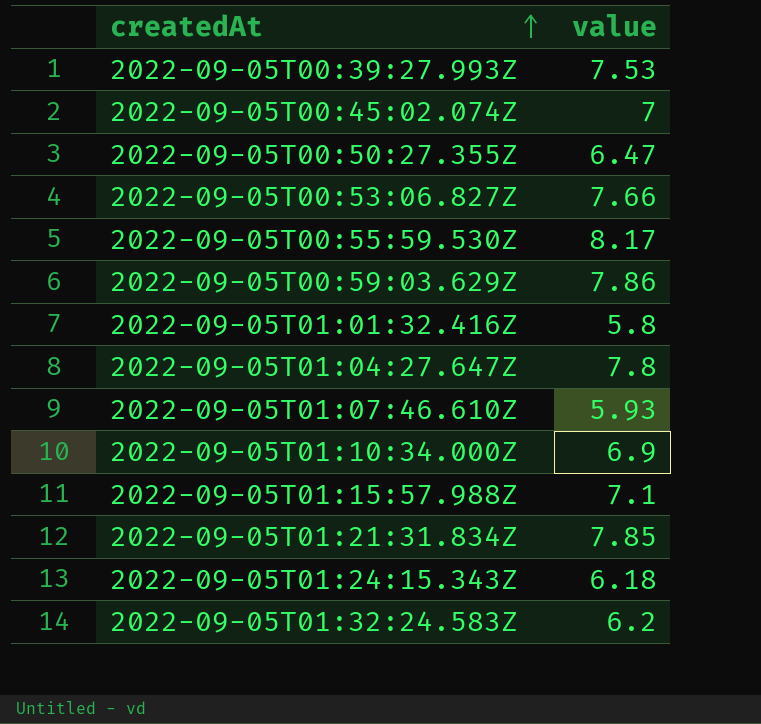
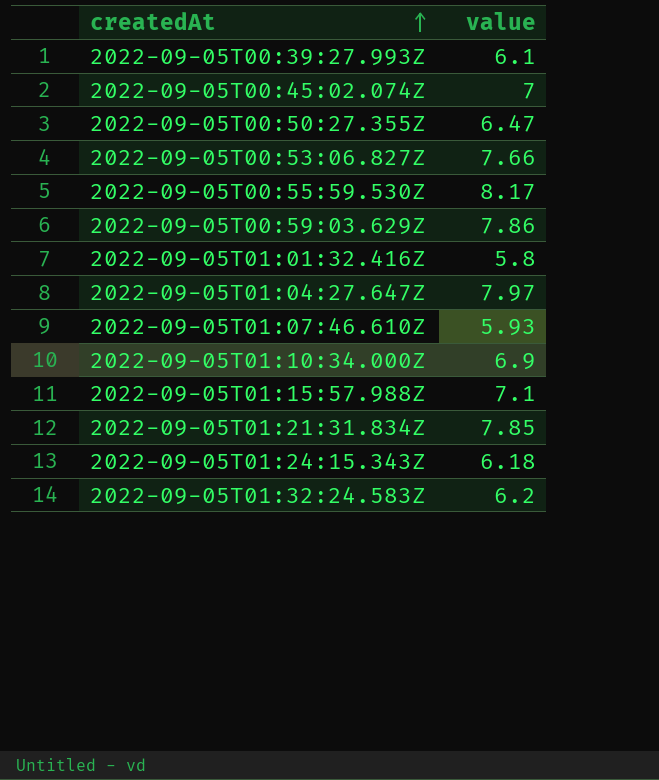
2022-09-05T00:39:27.993Z | value: 7.53 -> 6.1
2022-09-05T01:04:27.647Z | value: 7.8 -> 7.97

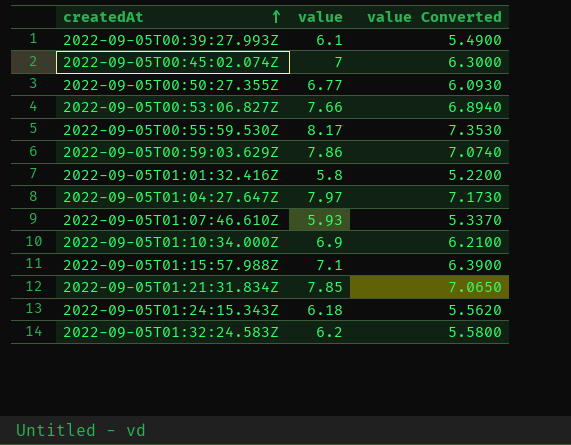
column value Converted | formula: none -> [value] * 0.9
2022-09-05T00:50:27.355Z | value: 6.47 -> 6.77

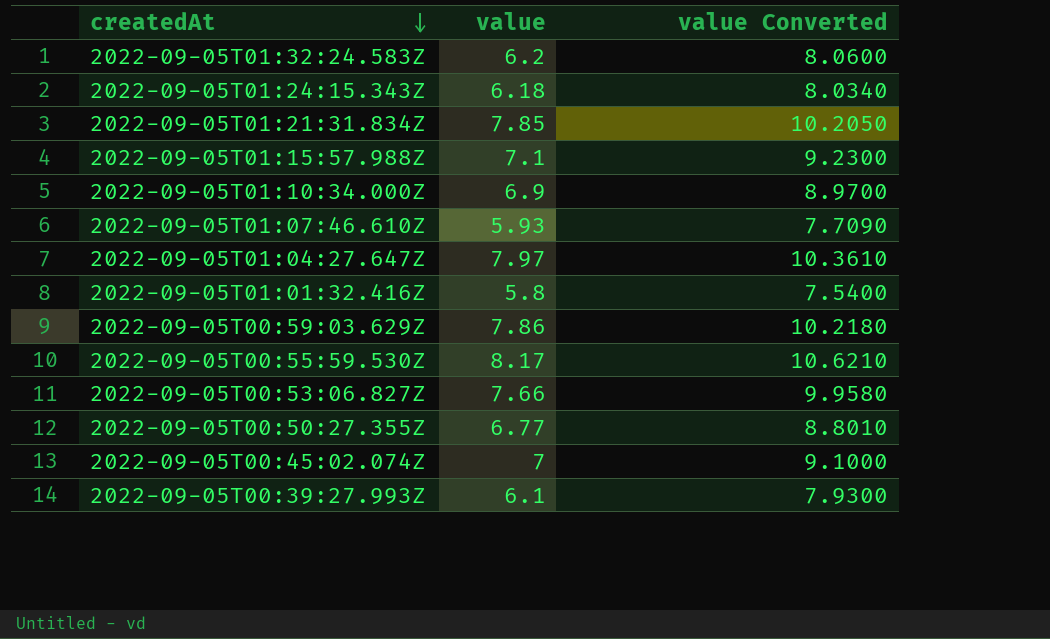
row order: createdAt ascending -> createdAt descending
column value Converted | formula: [value] * 0.9 -> [value] * 1.3

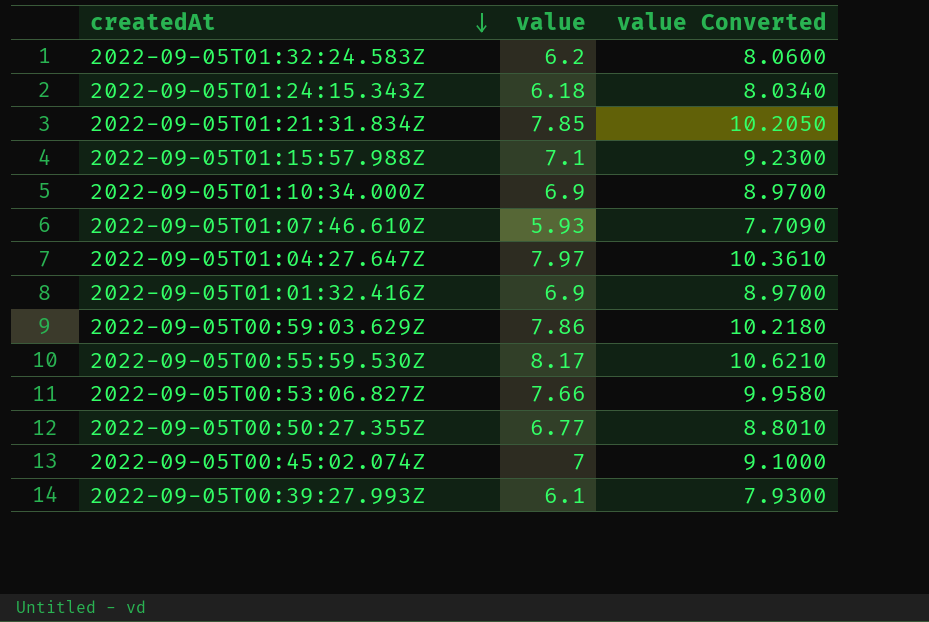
2022-09-05T01:01:32.416Z | value: 5.8 -> 6.9
2022-09-05T01:01:32.416Z | value Converted: 7.5400 -> 8.9700

